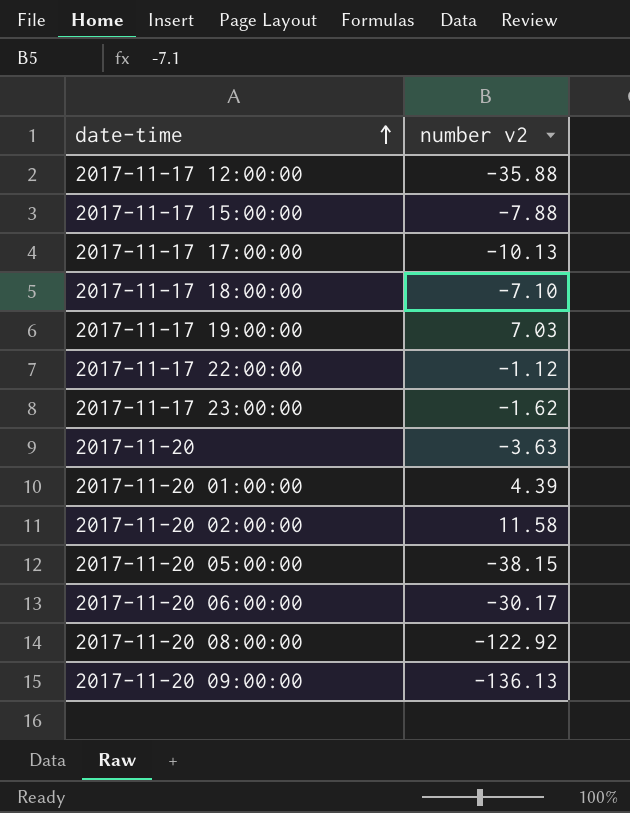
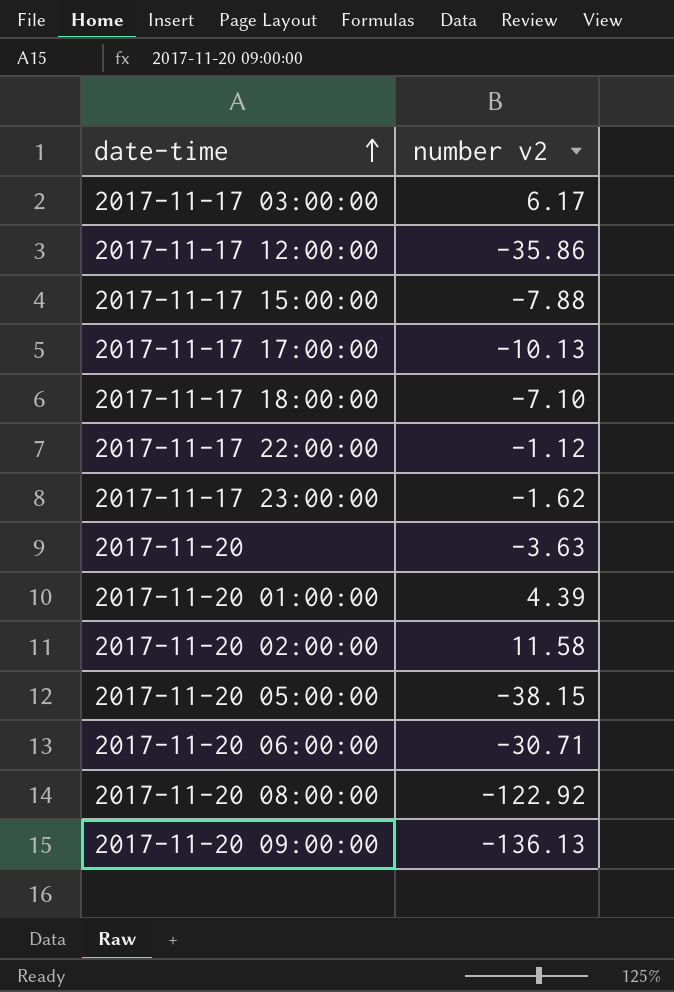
row 2017-11-17 19:00:00: 7.03 -> none
row 2017-11-17 03:00:00: none -> 6.17
2017-11-17 12:00:00 | number v2: -35.88 -> -35.86
2017-11-20 06:00:00 | number v2: -30.17 -> -30.71

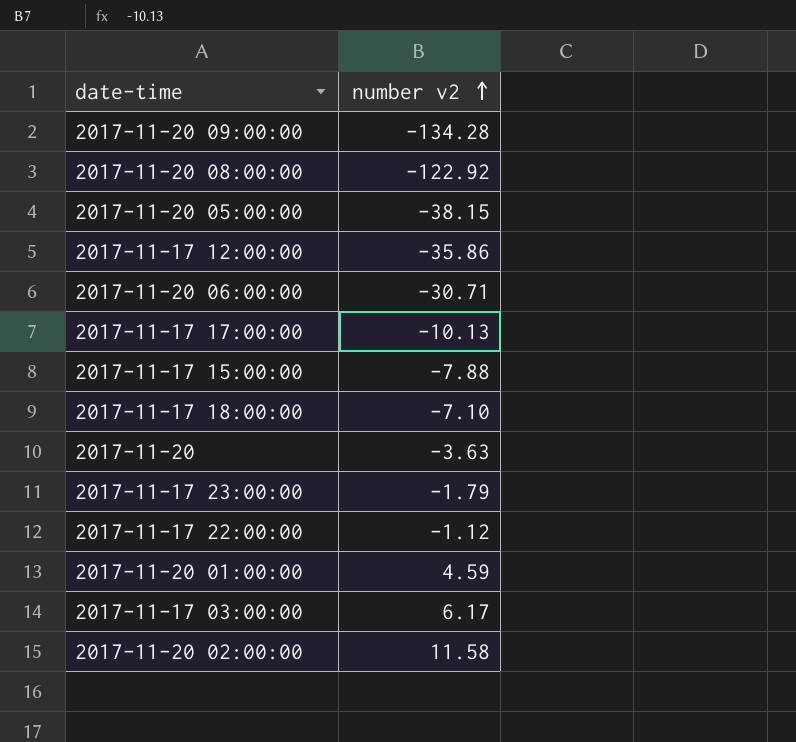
row order: date-time ascending -> number v2 ascending
2017-11-20 09:00:00 | number v2: -136.13 -> -134.28
2017-11-17 23:00:00 | number v2: -1.62 -> -1.79
2017-11-20 01:00:00 | number v2: 4.39 -> 4.59

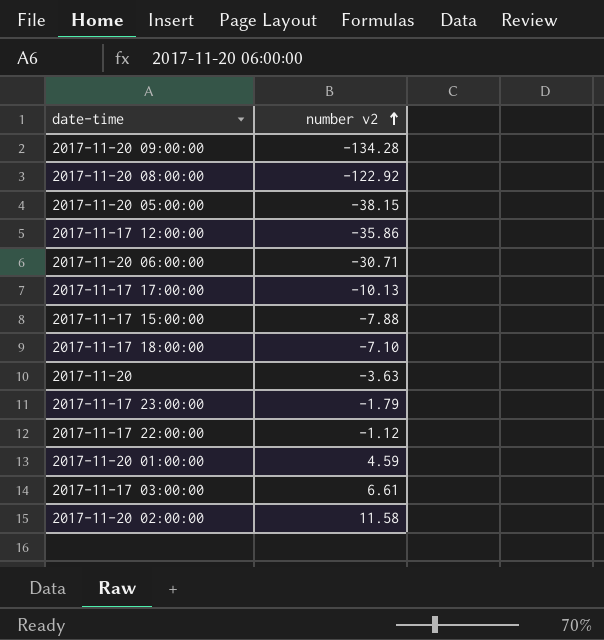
2017-11-17 03:00:00 | number v2: 6.17 -> 6.61

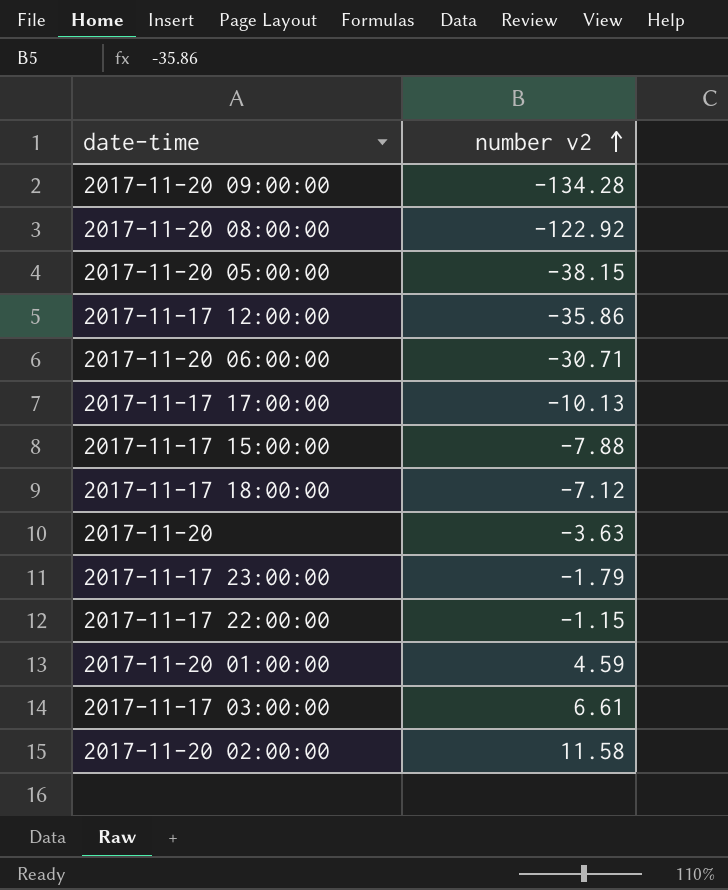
2017-11-17 18:00:00 | number v2: -7.10 -> -7.12
2017-11-17 22:00:00 | number v2: -1.12 -> -1.15

